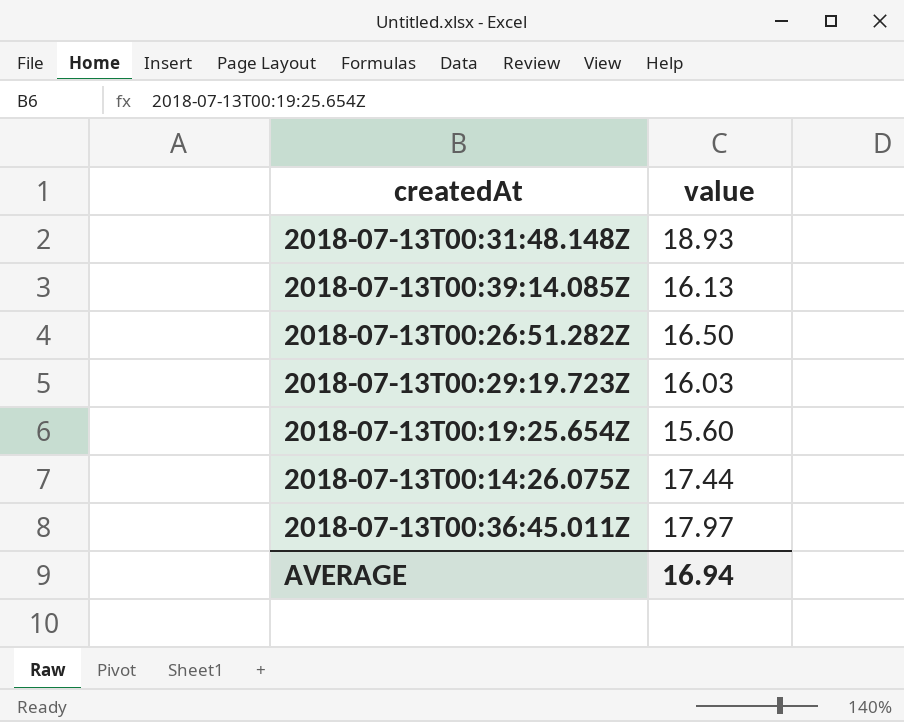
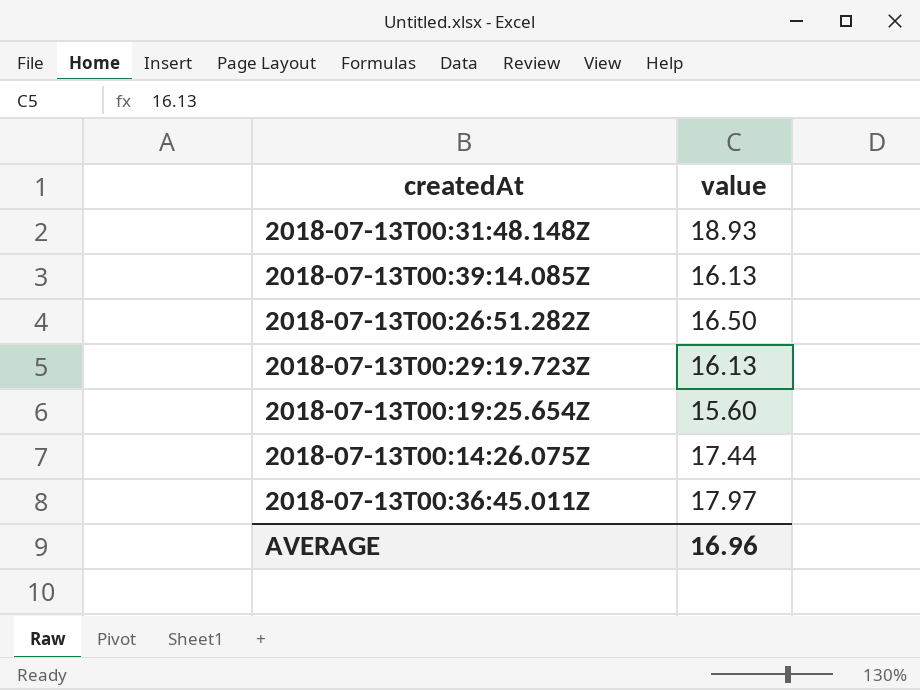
2018-07-13T00:29:19.723Z | value: 16.03 -> 16.13
AVERAGE | value: 16.94 -> 16.96

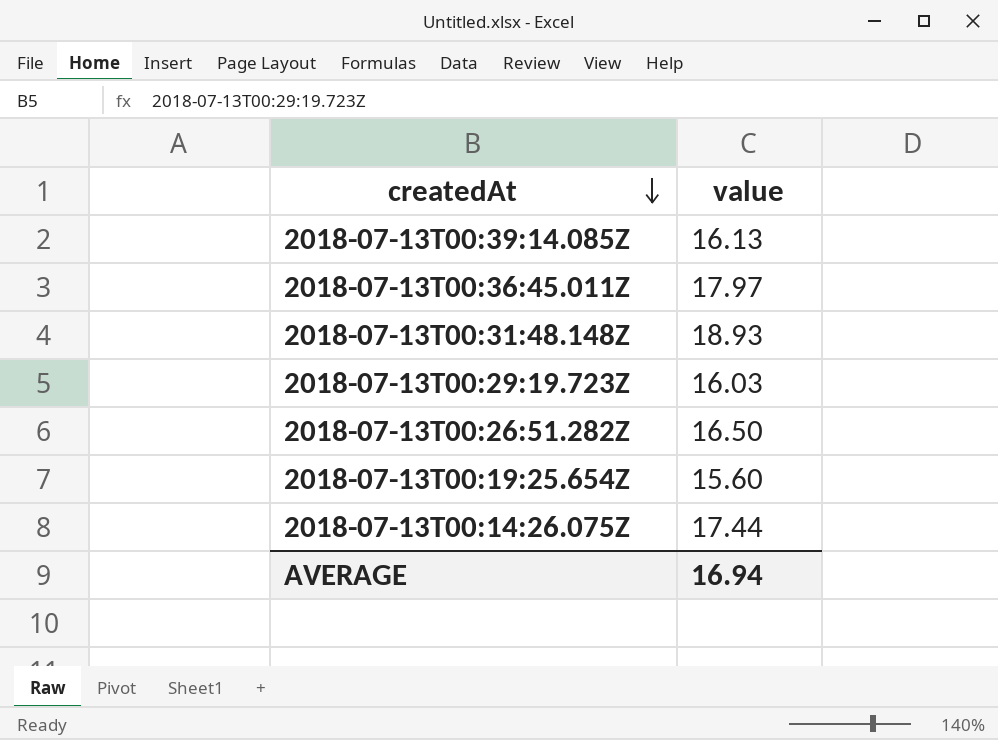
row order: none -> createdAt descending
2018-07-13T00:29:19.723Z | value: 16.13 -> 16.03
AVERAGE | value: 16.96 -> 16.94

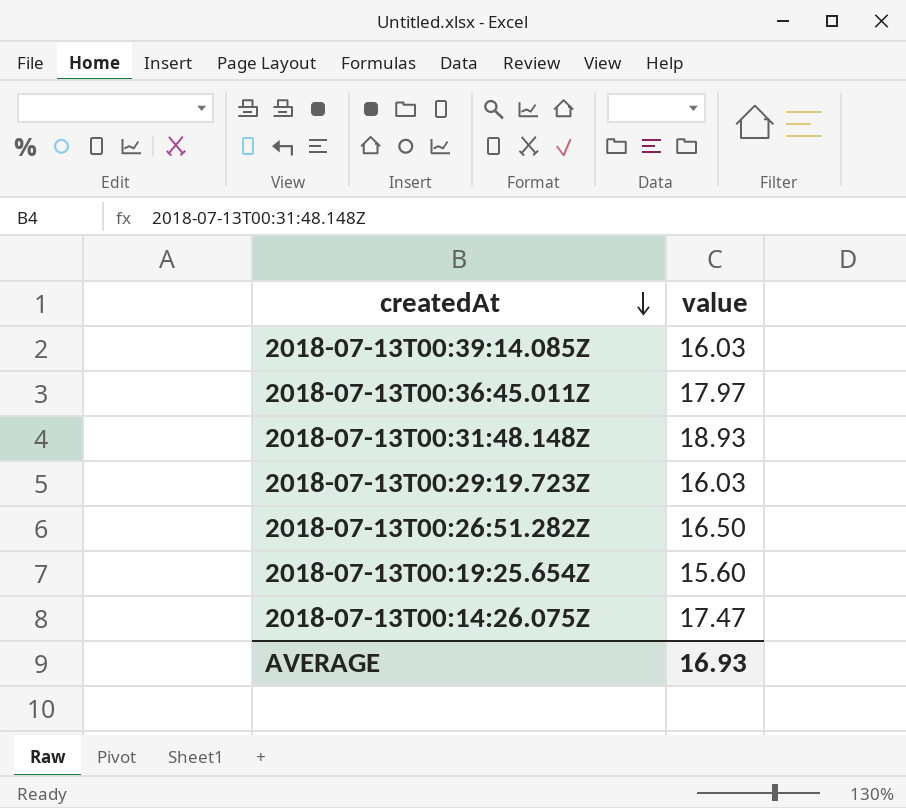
2018-07-13T00:39:14.085Z | value: 16.13 -> 16.03
2018-07-13T00:14:26.075Z | value: 17.44 -> 17.47
AVERAGE | value: 16.94 -> 16.93

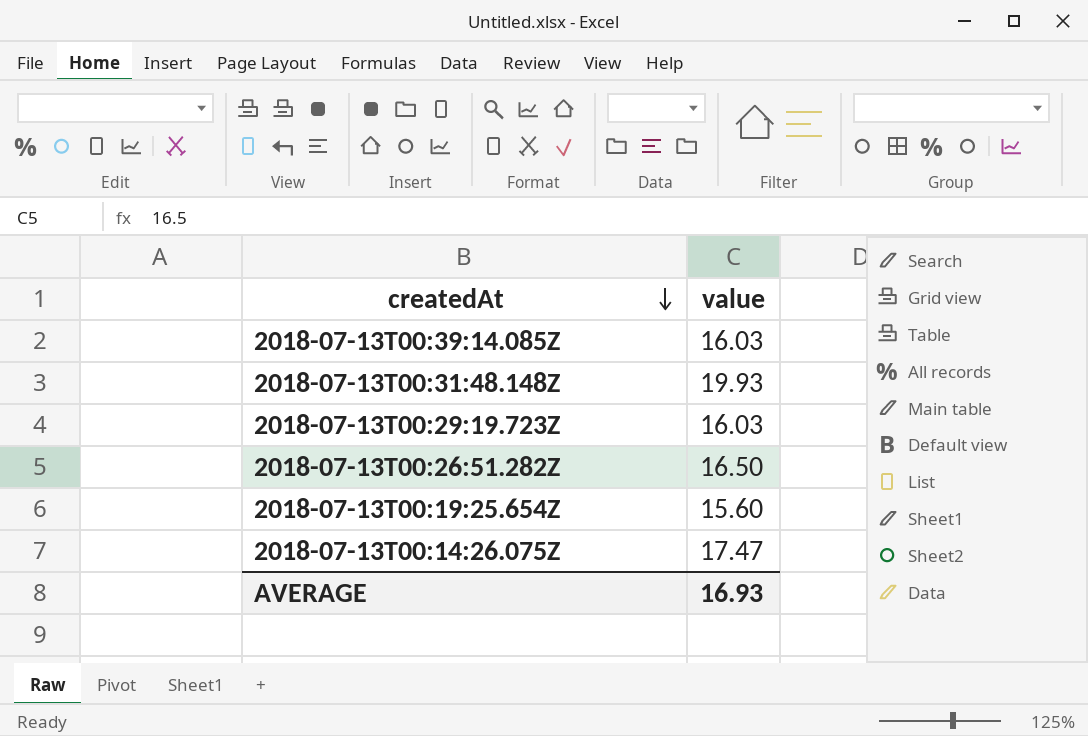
row 2018-07-13T00:36:45.011Z: 17.97 -> none
2018-07-13T00:31:48.148Z | value: 18.93 -> 19.93

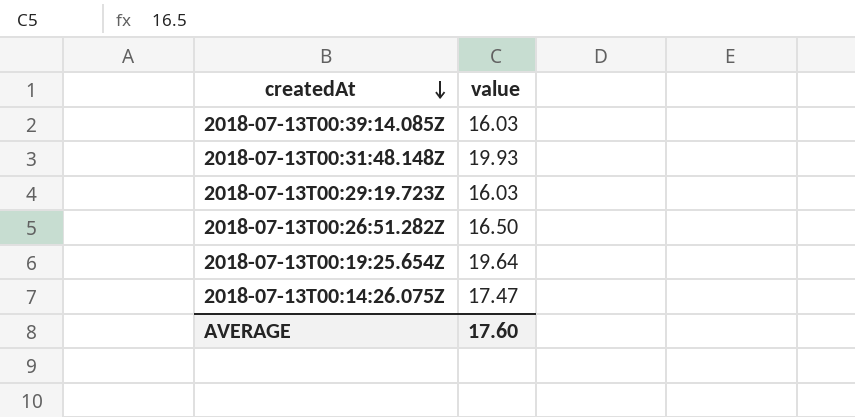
2018-07-13T00:19:25.654Z | value: 15.60 -> 19.64
AVERAGE | value: 16.93 -> 17.60

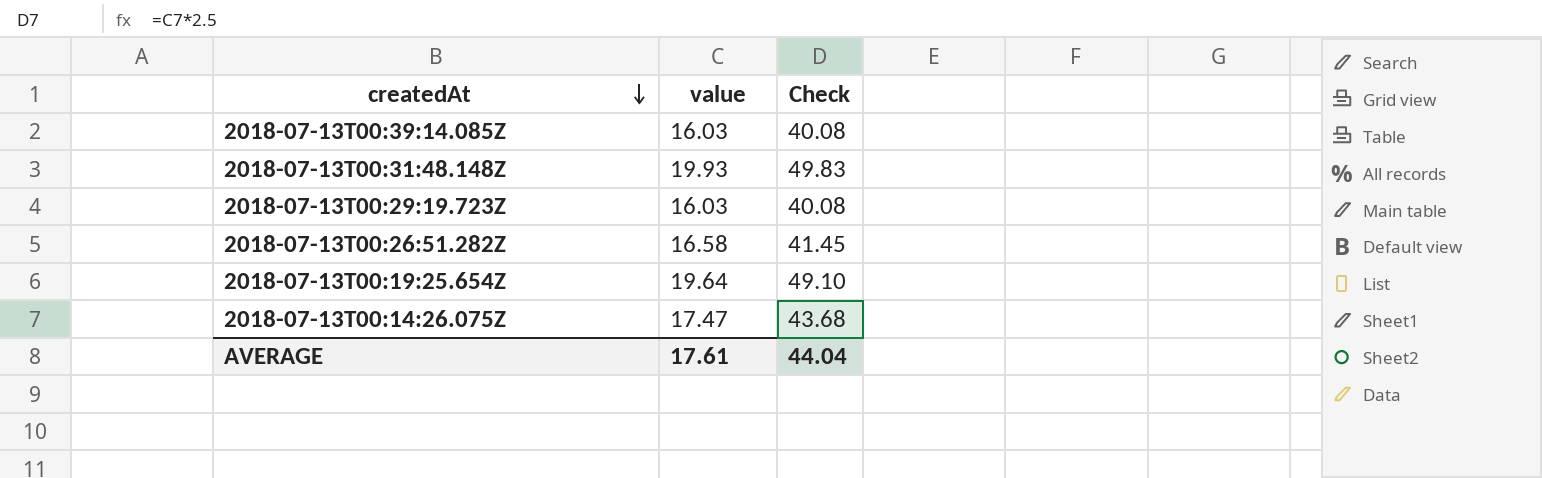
column Check | formula: none -> [value] * 2.5
2018-07-13T00:26:51.282Z | value: 16.50 -> 16.58
AVERAGE | value: 17.60 -> 17.61

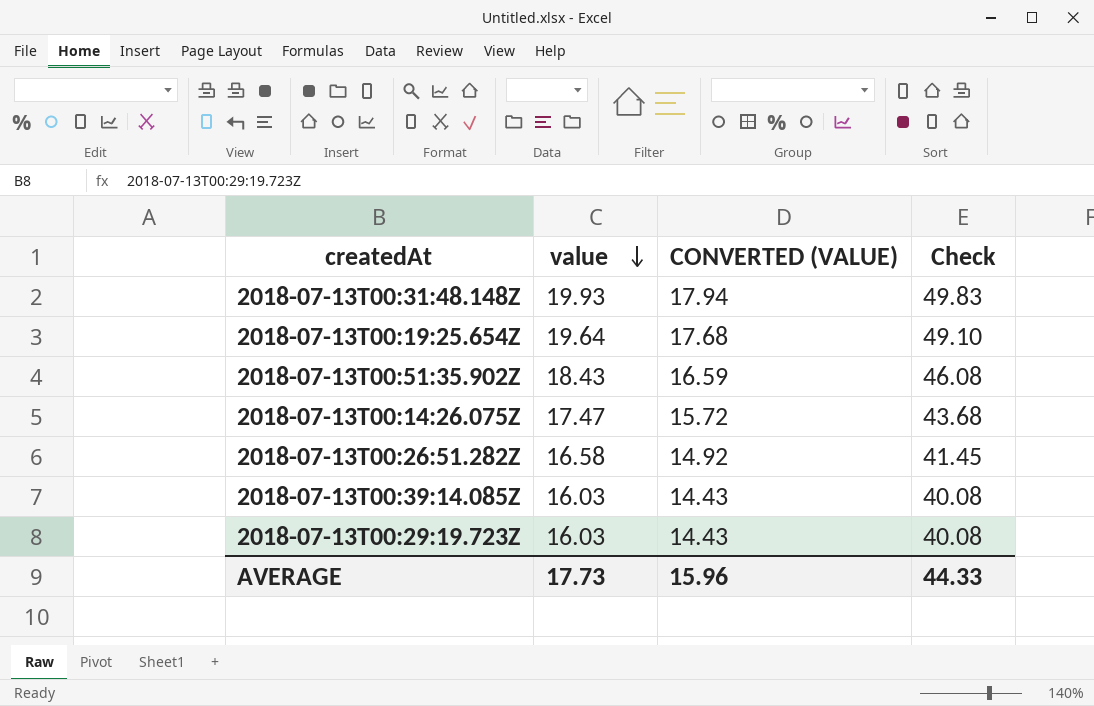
row order: createdAt descending -> value descending
column CONVERTED (VALUE) | formula: none -> [value] * 0.9
row 2018-07-13T00:51:35.902Z: none -> 18.43 | 16.59 | 46.08
AVERAGE | value: 17.61 -> 17.73
AVERAGE | Check: 44.04 -> 44.33

